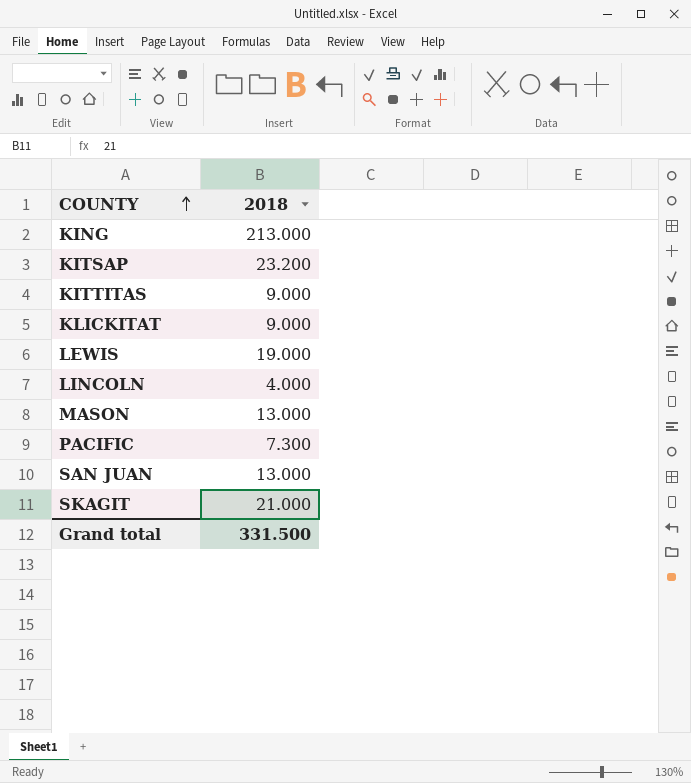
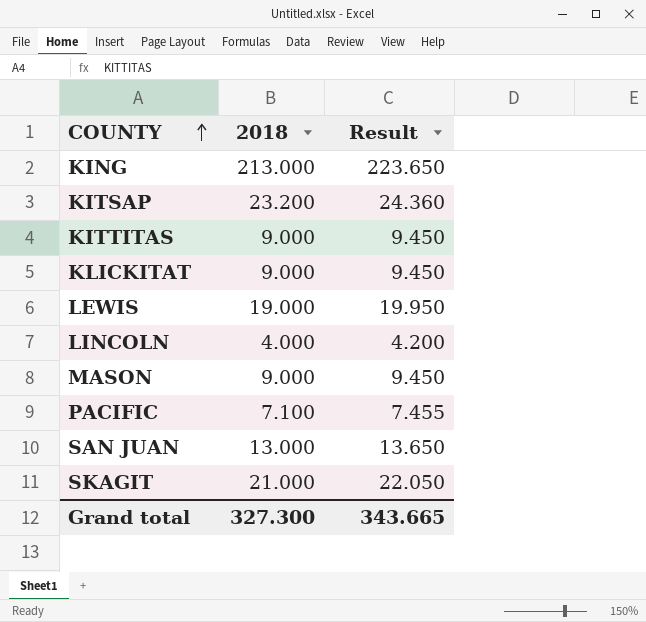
column Result | formula: none -> [2018] * 1.05
MASON | 2018: 13.000 -> 9.000
PACIFIC | 2018: 7.300 -> 7.100
Grand total | 2018: 331.500 -> 327.300

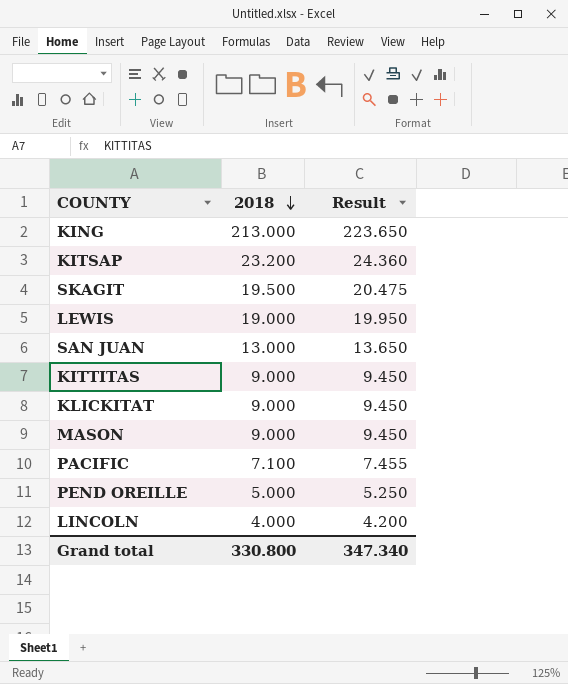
row order: COUNTY ascending -> 2018 descending
SKAGIT | 2018: 21.000 -> 19.500
SKAGIT | Result: 22.050 -> 20.475
row PEND OREILLE: none -> 5.000 | 5.250
Grand total | 2018: 327.300 -> 330.800
Grand total | Result: 343.665 -> 347.340

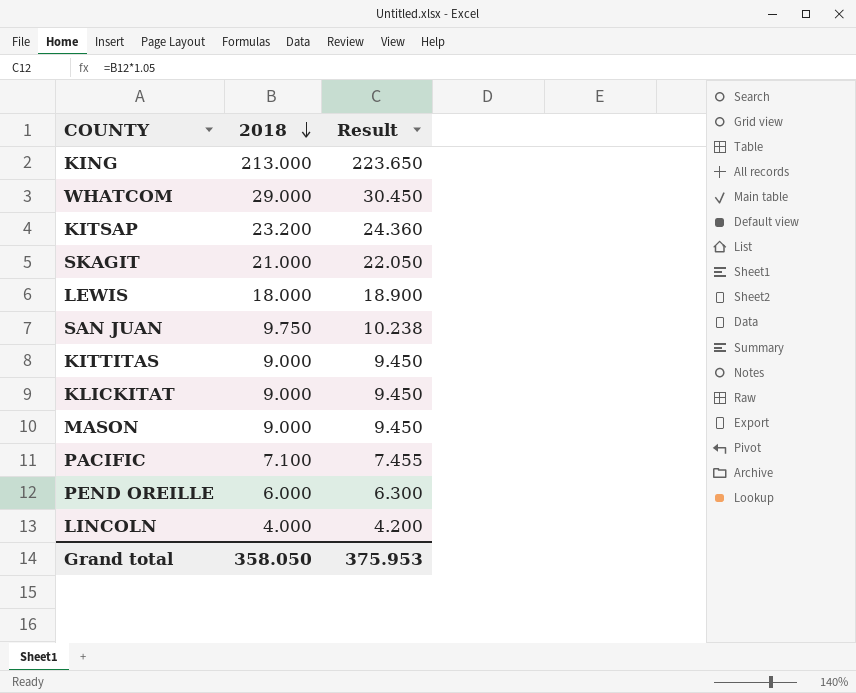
row WHATCOM: none -> 29.000 | 30.450
SKAGIT | 2018: 19.500 -> 21.000
SKAGIT | Result: 20.475 -> 22.050
LEWIS | 2018: 19.000 -> 18.000
LEWIS | Result: 19.950 -> 18.900
SAN JUAN | 2018: 13.000 -> 9.750
SAN JUAN | Result: 13.650 -> 10.238
PEND OREILLE | 2018: 5.000 -> 6.000
PEND OREILLE | Result: 5.250 -> 6.300
Grand total | 2018: 330.800 -> 358.050
Grand total | Result: 347.340 -> 375.953

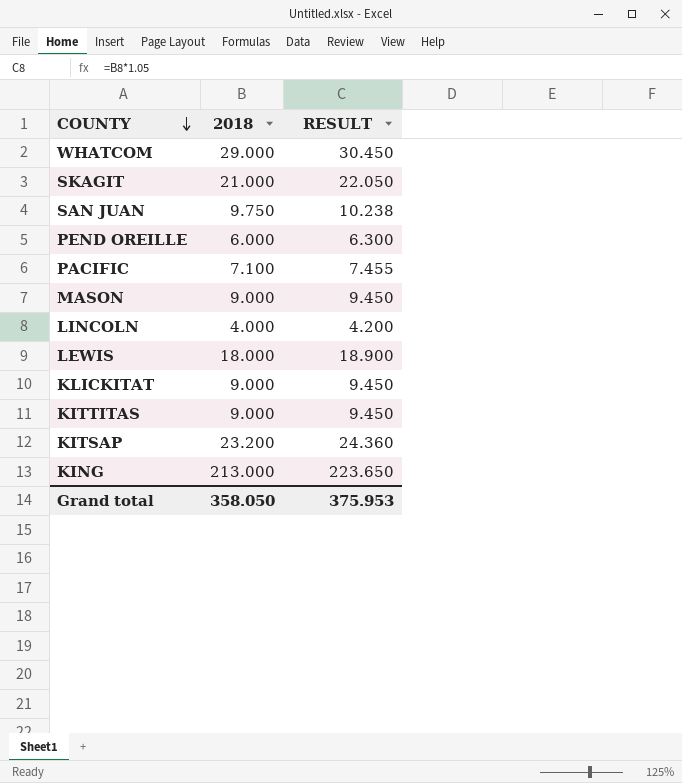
row order: 2018 descending -> COUNTY descending
column name: Result -> RESULT

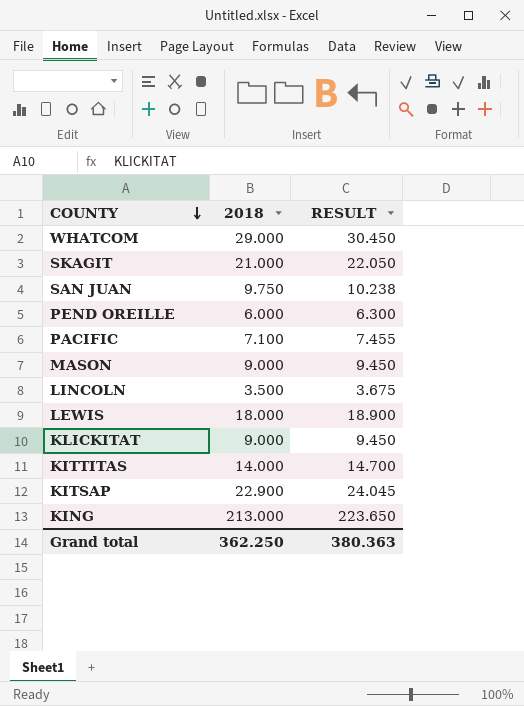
LINCOLN | 2018: 4.000 -> 3.500
LINCOLN | RESULT: 4.200 -> 3.675
KITTITAS | 2018: 9.000 -> 14.000
KITTITAS | RESULT: 9.450 -> 14.700
KITSAP | 2018: 23.200 -> 22.900
KITSAP | RESULT: 24.360 -> 24.045
Grand total | 2018: 358.050 -> 362.250
Grand total | RESULT: 375.953 -> 380.363

